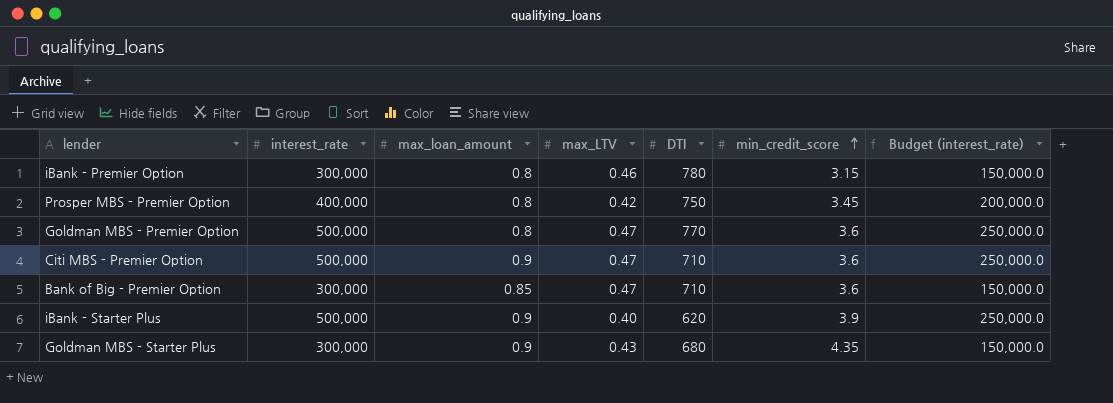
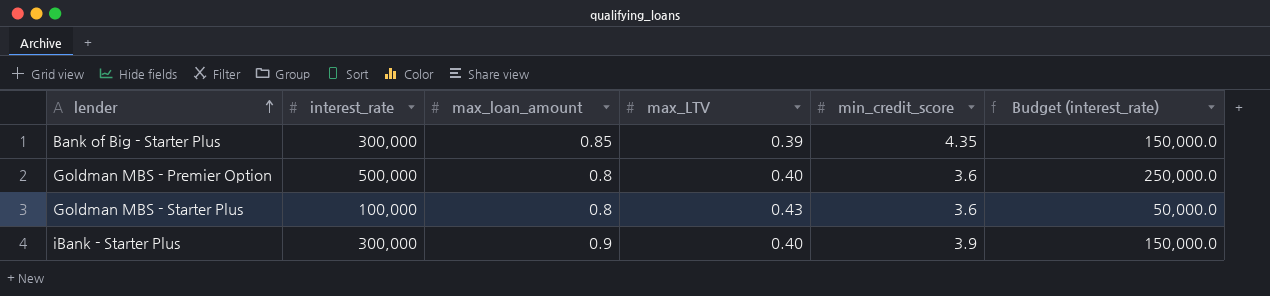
row order: min_credit_score ascending -> lender ascending
column DTI | position: 5 -> none
row iBank - Premier Option: 300,000 | 0.8 | 0.46 | 780 | 3.15 | 150,000.0 -> none
row Prosper MBS - Premier Option: 400,000 | 0.8 | 0.42 | 750 | 3.45 | 200,000.0 -> none
row Citi MBS - Premier Option: 500,000 | 0.9 | 0.47 | 710 | 3.6 | 250,000.0 -> none
row Bank of Big - Premier Option: 300,000 | 0.85 | 0.47 | 710 | 3.6 | 150,000.0 -> none
row Bank of Big - Starter Plus: none -> 300,000 | 0.85 | 0.39 | 4.35 | 150,000.0
Goldman MBS - Premier Option | max_LTV: 0.47 -> 0.40
Goldman MBS - Starter Plus | interest_rate: 300,000 -> 100,000
Goldman MBS - Starter Plus | max_loan_amount: 0.9 -> 0.8
Goldman MBS - Starter Plus | min_credit_score: 4.35 -> 3.6
Goldman MBS - Starter Plus | Budget (interest_rate): 150,000.0 -> 50,000.0
iBank - Starter Plus | interest_rate: 500,000 -> 300,000
iBank - Starter Plus | Budget (interest_rate): 250,000.0 -> 150,000.0

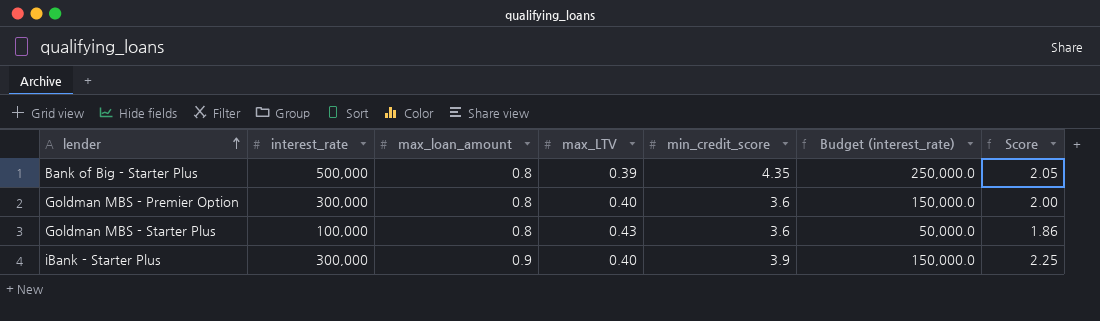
column Score | formula: none -> [max_loan_amount] / [max_LTV]
Bank of Big - Starter Plus | interest_rate: 300,000 -> 500,000
Bank of Big - Starter Plus | max_loan_amount: 0.85 -> 0.8
Bank of Big - Starter Plus | Budget (interest_rate): 150,000.0 -> 250,000.0
Goldman MBS - Premier Option | interest_rate: 500,000 -> 300,000
Goldman MBS - Premier Option | Budget (interest_rate): 250,000.0 -> 150,000.0

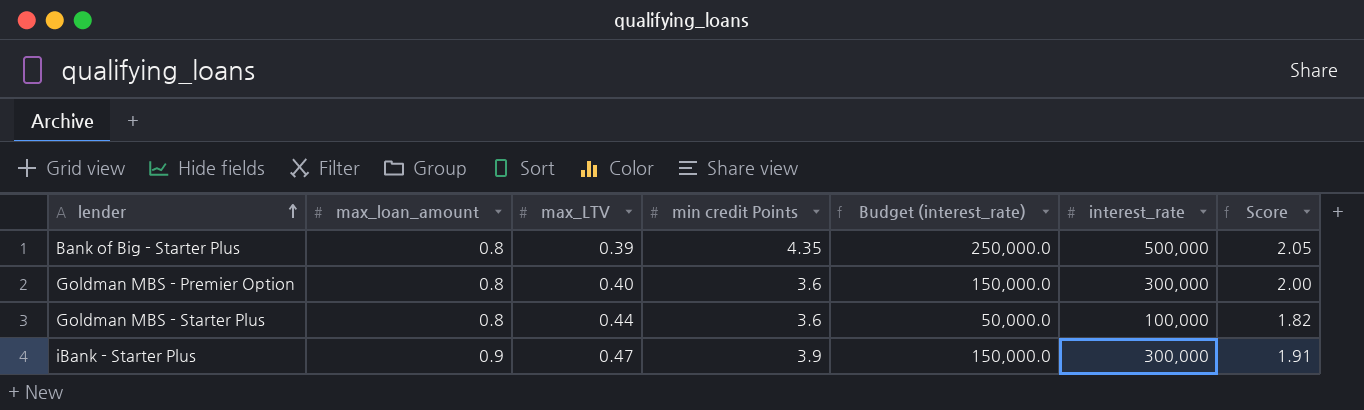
column name: min_credit_score -> min credit Points
column interest_rate | position: 2 -> 6
Goldman MBS - Starter Plus | max_LTV: 0.43 -> 0.44
Goldman MBS - Starter Plus | Score: 1.86 -> 1.82
iBank - Starter Plus | max_LTV: 0.40 -> 0.47
iBank - Starter Plus | Score: 2.25 -> 1.91

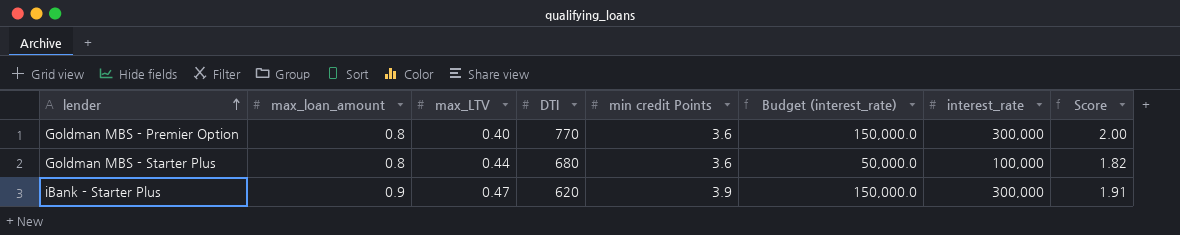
column DTI | position: none -> 4
row Bank of Big - Starter Plus: 0.8 | 0.39 | 4.35 | 250,000.0 | 500,000 | 2.05 -> none

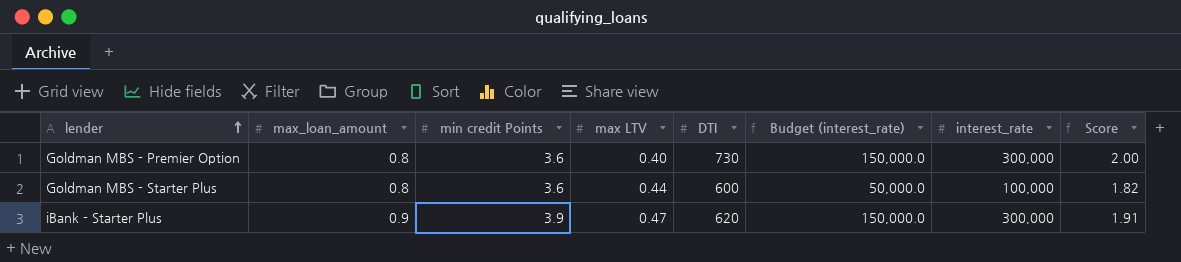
column min credit Points | position: 5 -> 3
column name: max_LTV -> max LTV
Goldman MBS - Premier Option | DTI: 770 -> 730
Goldman MBS - Starter Plus | DTI: 680 -> 600

